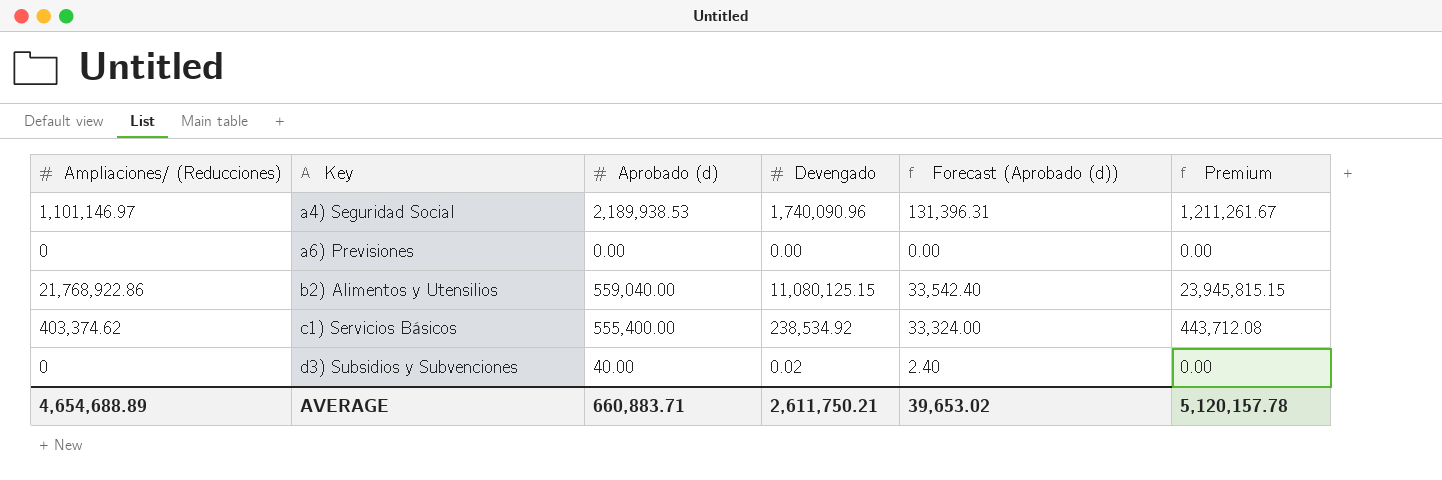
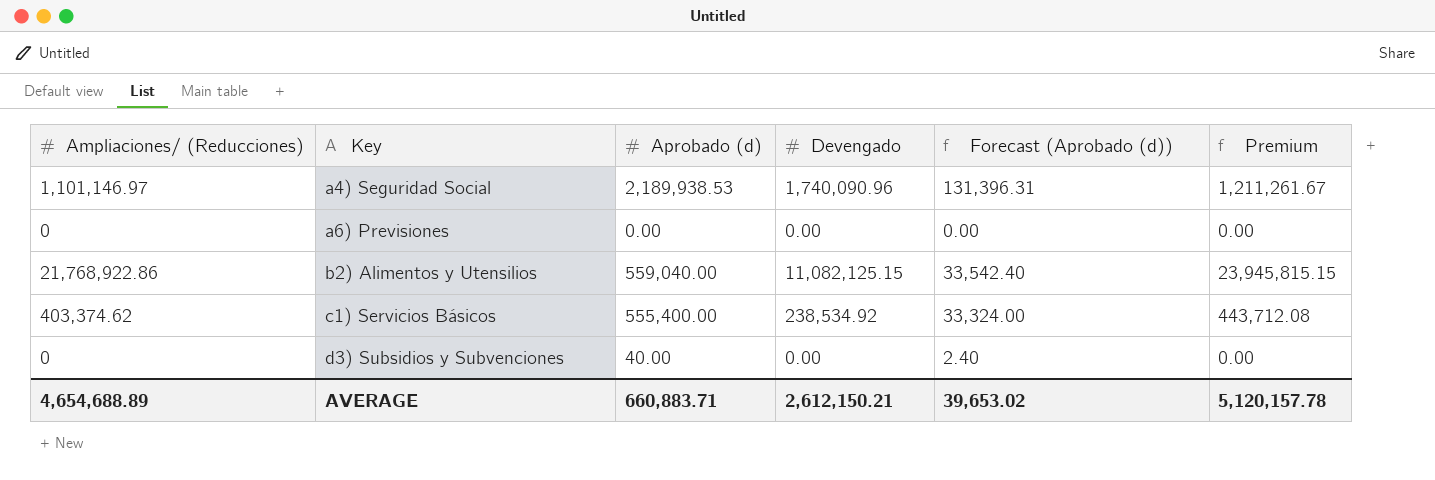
b2) Alimentos y Utensilios | Devengado: 11,080,125.15 -> 11,082,125.15
d3) Subsidios y Subvenciones | Devengado: 0.02 -> 0.00
AVERAGE | Devengado: 2,611,750.21 -> 2,612,150.21

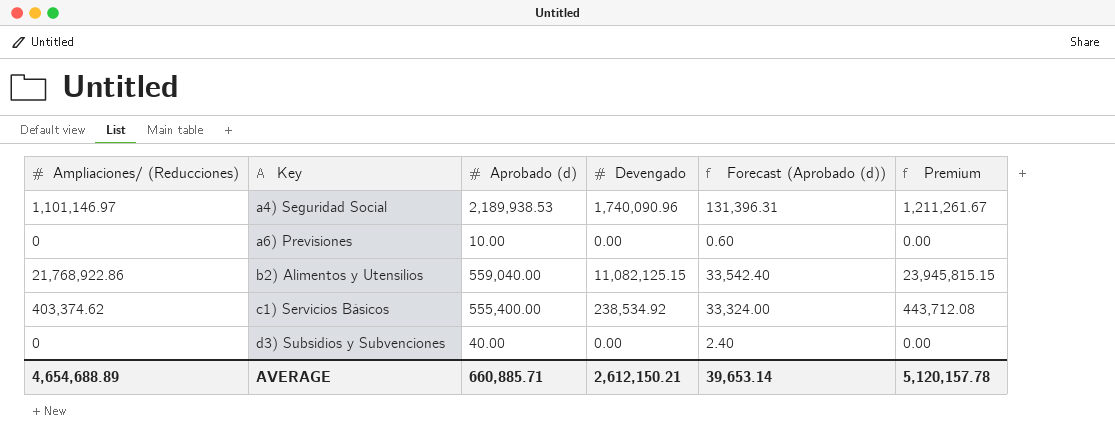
a6) Previsiones | Aprobado (d): 0.00 -> 10.00
a6) Previsiones | Forecast (Aprobado (d)): 0.00 -> 0.60
AVERAGE | Aprobado (d): 660,883.71 -> 660,885.71
AVERAGE | Forecast (Aprobado (d)): 39,653.02 -> 39,653.14

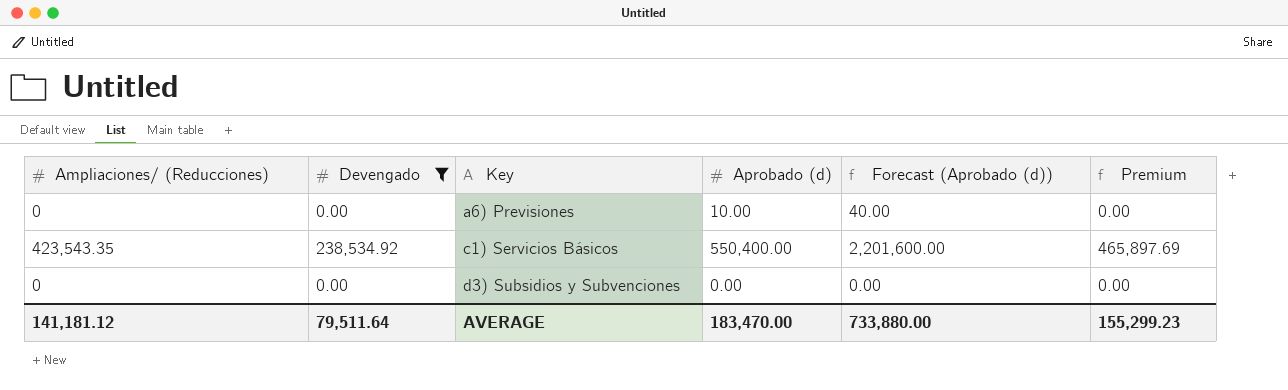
filter: none -> Devengado <= 238,534.92
column Devengado | position: 4 -> 2
column Forecast (Aprobado (d)) | formula: [Aprobado (d)] * 0.06 -> [Aprobado (d)] * 4
c1) Servicios Básicos | Ampliaciones/ (Reducciones): 403,374.62 -> 423,543.35
c1) Servicios Básicos | Aprobado (d): 555,400.00 -> 550,400.00
c1) Servicios Básicos | Premium: 443,712.08 -> 465,897.69
d3) Subsidios y Subvenciones | Aprobado (d): 40.00 -> 0.00
AVERAGE | Ampliaciones/ (Reducciones): 4,654,688.89 -> 141,181.12
AVERAGE | Devengado: 2,612,150.21 -> 79,511.64
AVERAGE | Aprobado (d): 660,885.71 -> 183,470.00
AVERAGE | Forecast (Aprobado (d)): 39,653.14 -> 733,880.00
AVERAGE | Premium: 5,120,157.78 -> 155,299.23

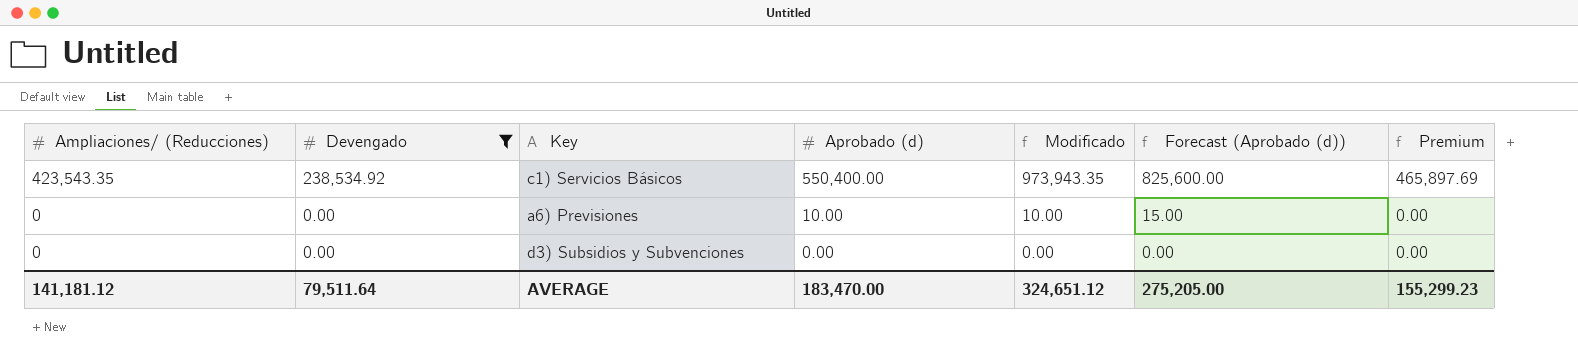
row order: Key ascending -> Ampliaciones/ (Reducciones) descending
column Modificado | formula: none -> [Ampliaciones/ (Reducciones)] + [Aprobado (d)]
column Forecast (Aprobado (d)) | formula: [Aprobado (d)] * 4 -> [Aprobado (d)] * 1.5
AVERAGE | Forecast (Aprobado (d)): 733,880.00 -> 275,205.00

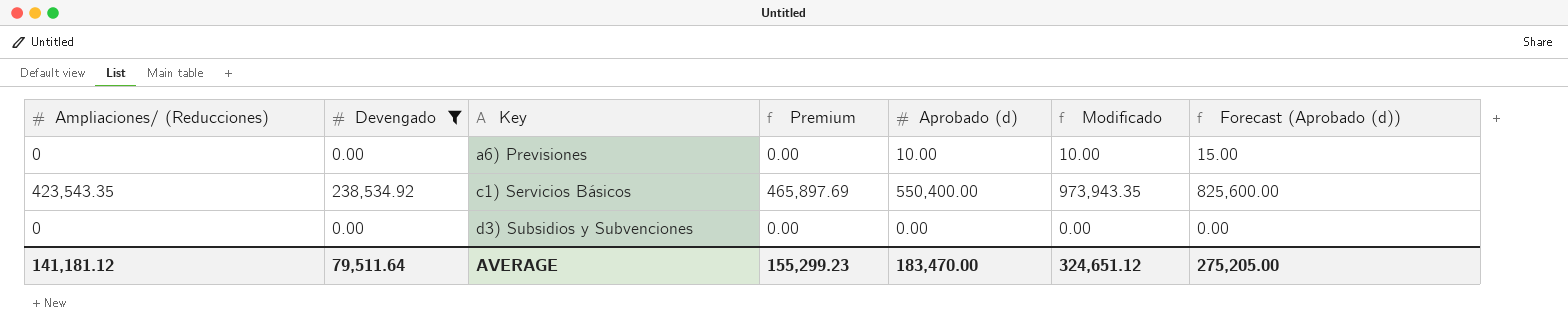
row order: Ampliaciones/ (Reducciones) descending -> Key ascending
column Premium | position: 7 -> 4

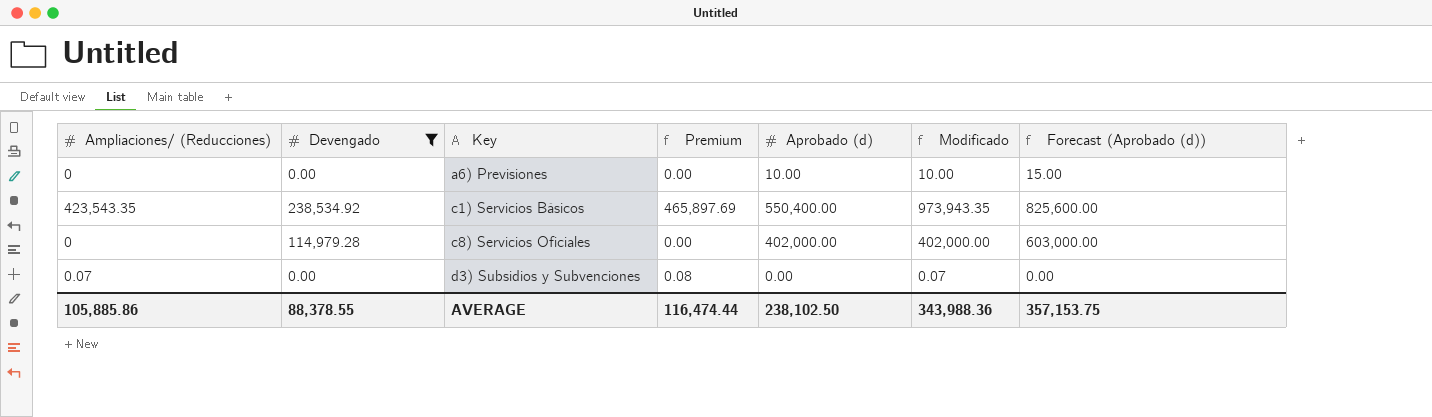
row c8) Servicios Oficiales: none -> 0 | 114,979.28 | 0.00 | 402,000.00 | 402,000.00 | 603,000.00
d3) Subsidios y Subvenciones | Ampliaciones/ (Reducciones): 0 -> 0.07
d3) Subsidios y Subvenciones | Premium: 0.00 -> 0.08
d3) Subsidios y Subvenciones | Modificado: 0.00 -> 0.07
AVERAGE | Ampliaciones/ (Reducciones): 141,181.12 -> 105,885.86
AVERAGE | Devengado: 79,511.64 -> 88,378.55
AVERAGE | Premium: 155,299.23 -> 116,474.44
AVERAGE | Aprobado (d): 183,470.00 -> 238,102.50
AVERAGE | Modificado: 324,651.12 -> 343,988.36
AVERAGE | Forecast (Aprobado (d)): 275,205.00 -> 357,153.75

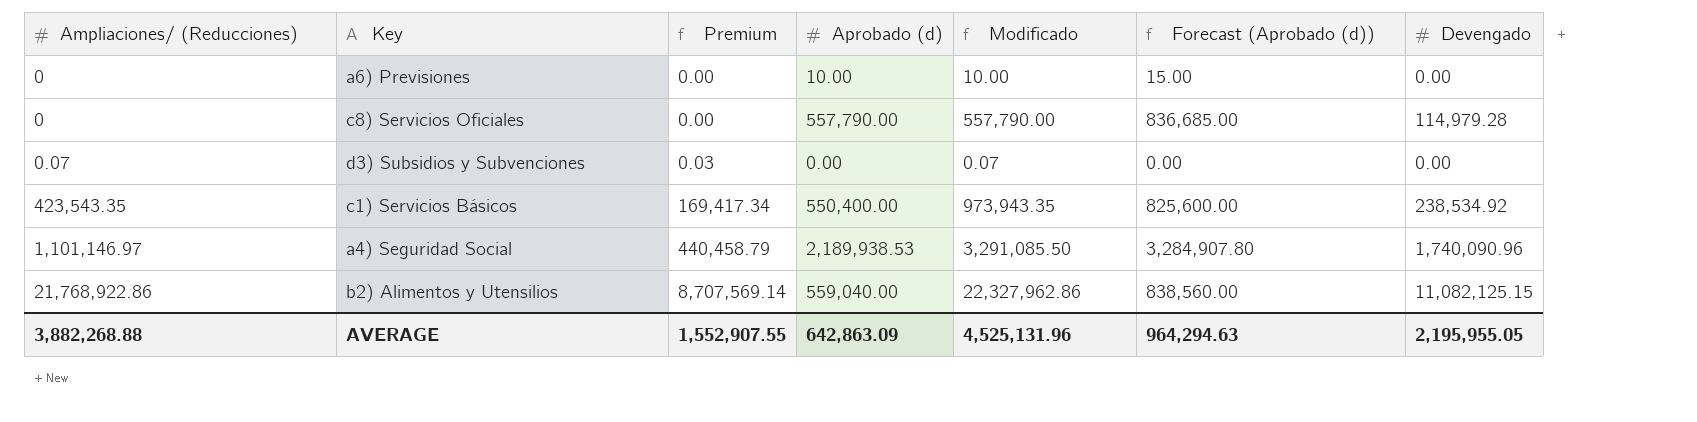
filter: Devengado <= 238,534.92 -> none
row order: Key ascending -> Ampliaciones/ (Reducciones) ascending
column Premium | formula: [Ampliaciones/ (Reducciones)] * 1.1 -> [Ampliaciones/ (Reducciones)] * 0.4
column Devengado | position: 2 -> 7
c8) Servicios Oficiales | Aprobado (d): 402,000.00 -> 557,790.00
c8) Servicios Oficiales | Modificado: 402,000.00 -> 557,790.00
c8) Servicios Oficiales | Forecast (Aprobado (d)): 603,000.00 -> 836,685.00
AVERAGE | Ampliaciones/ (Reducciones): 105,885.86 -> 3,882,268.88
AVERAGE | Premium: 116,474.44 -> 1,552,907.55
AVERAGE | Aprobado (d): 238,102.50 -> 642,863.09
AVERAGE | Modificado: 343,988.36 -> 4,525,131.96
AVERAGE | Forecast (Aprobado (d)): 357,153.75 -> 964,294.63
AVERAGE | Devengado: 88,378.55 -> 2,195,955.05

